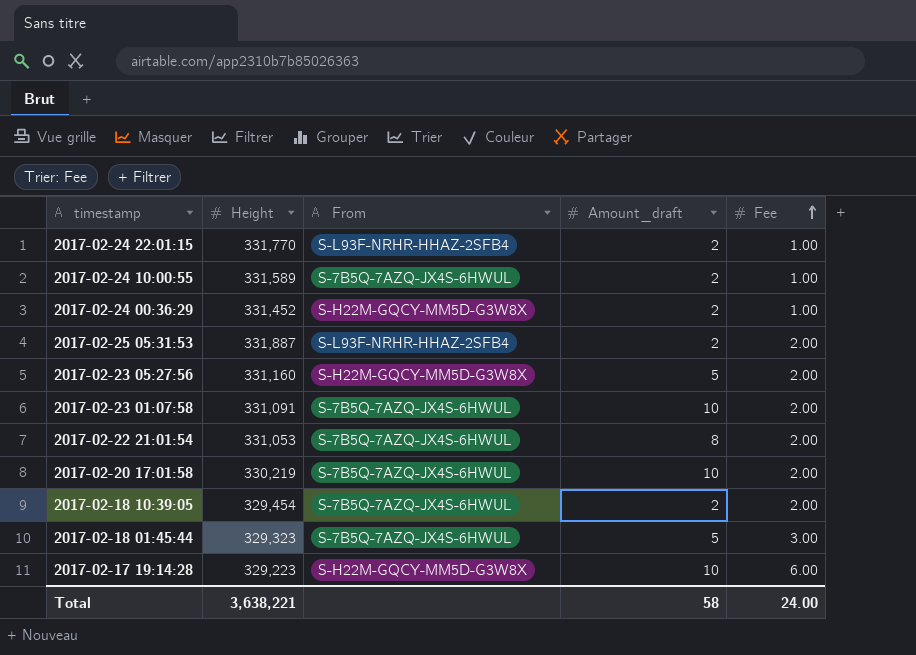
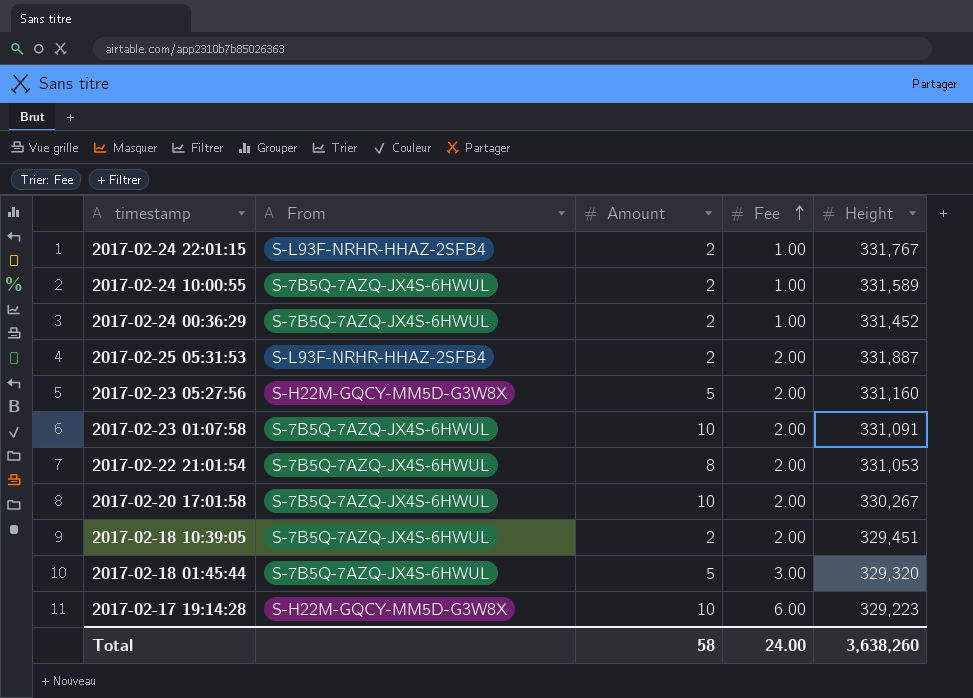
column name: Amount_draft -> Amount
column Height | position: 2 -> 5
2017-02-24 22:01:15 | Height: 331,770 -> 331,767
2017-02-24 00:36:29 | From: S-H22M-GQCY-MM5D-G3W8X -> S-7B5Q-7AZQ-JX4S-6HWUL
2017-02-20 17:01:58 | Height: 330,219 -> 330,267
2017-02-18 10:39:05 | Height: 329,454 -> 329,451
2017-02-18 01:45:44 | Height: 329,323 -> 329,320
Total | Height: 3,638,221 -> 3,638,260

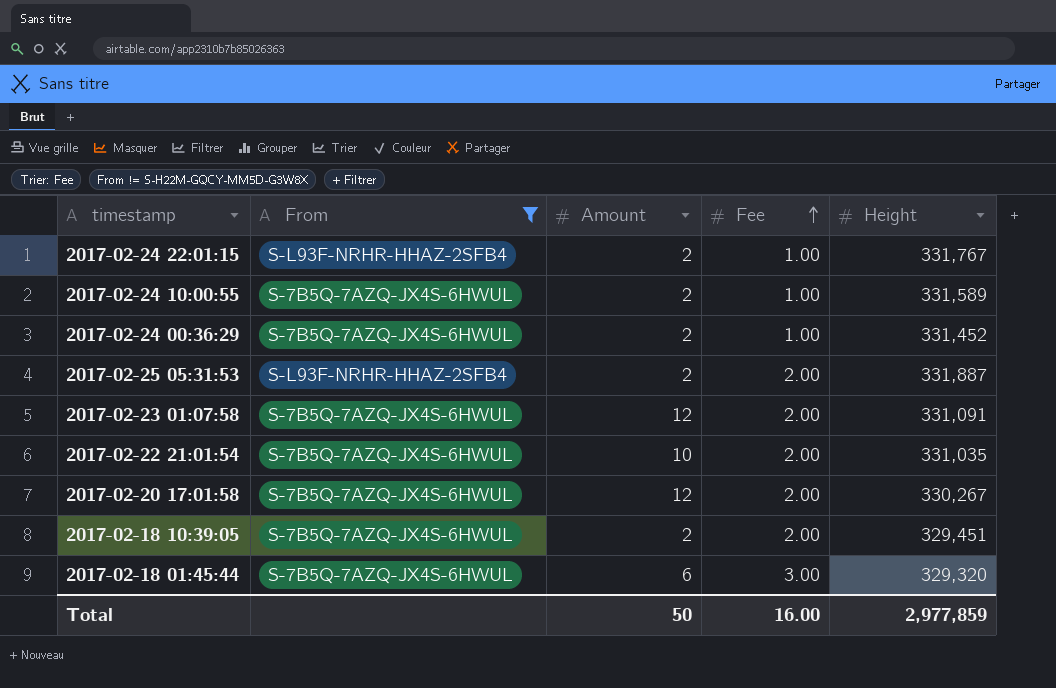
filter: none -> From != S-H22M-GQCY-MM5D-G3W8X
2017-02-23 01:07:58 | Amount: 10 -> 12
2017-02-22 21:01:54 | Amount: 8 -> 10
2017-02-22 21:01:54 | Height: 331,053 -> 331,035
2017-02-20 17:01:58 | Amount: 10 -> 12
2017-02-18 01:45:44 | Amount: 5 -> 6
Total | Amount: 58 -> 50
Total | Fee: 24.00 -> 16.00
Total | Height: 3,638,260 -> 2,977,859

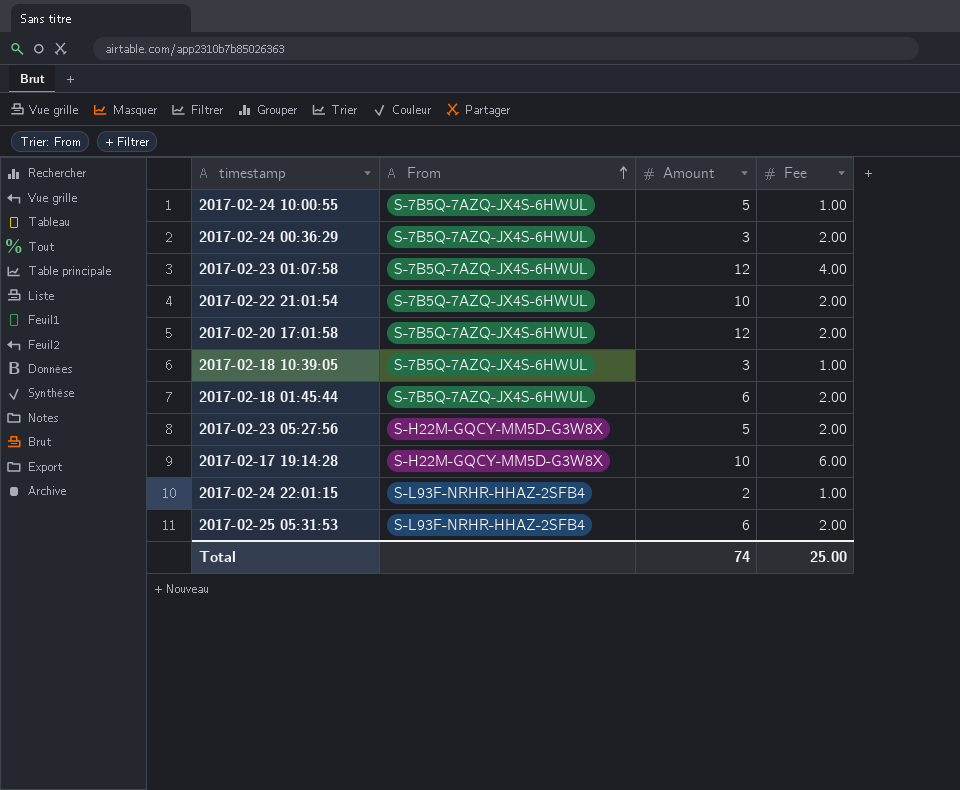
filter: From != S-H22M-GQCY-MM5D-G3W8X -> none
row order: Fee ascending -> From ascending
column Height | position: 5 -> none
2017-02-24 10:00:55 | Amount: 2 -> 5
2017-02-24 00:36:29 | Amount: 2 -> 3
2017-02-24 00:36:29 | Fee: 1.00 -> 2.00
2017-02-23 01:07:58 | Fee: 2.00 -> 4.00
2017-02-18 10:39:05 | Amount: 2 -> 3
2017-02-18 10:39:05 | Fee: 2.00 -> 1.00
2017-02-18 01:45:44 | Fee: 3.00 -> 2.00
2017-02-25 05:31:53 | Amount: 2 -> 6
Total | Amount: 50 -> 74
Total | Fee: 16.00 -> 25.00

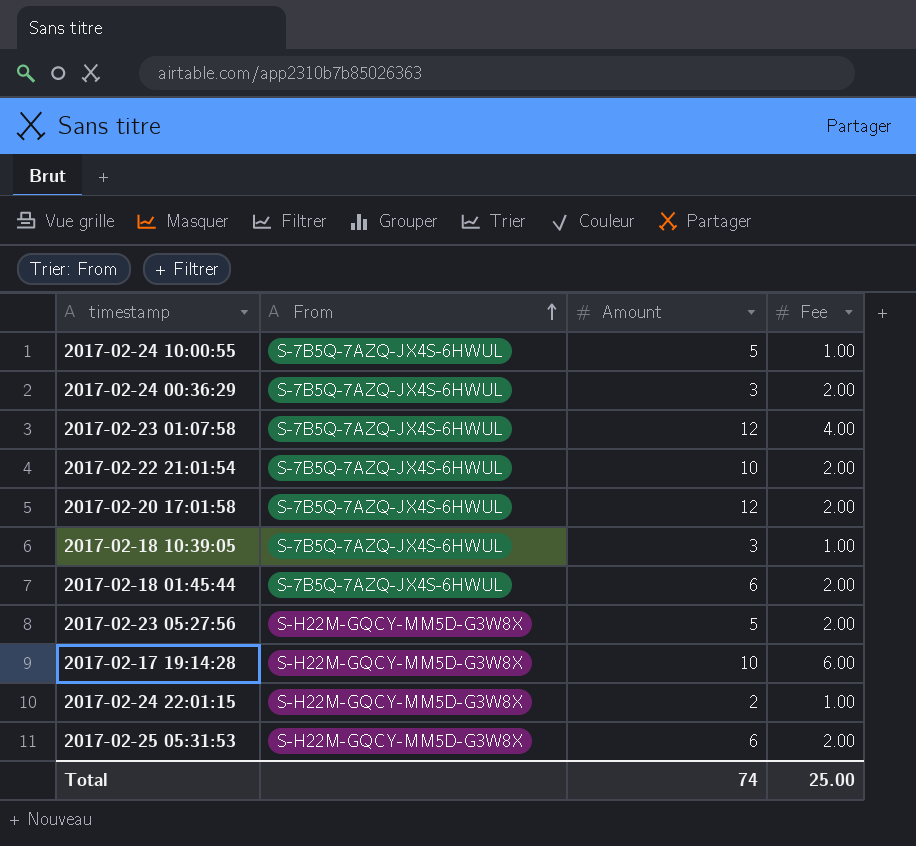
2017-02-24 22:01:15 | From: S-L93F-NRHR-HHAZ-2SFB4 -> S-H22M-GQCY-MM5D-G3W8X
2017-02-25 05:31:53 | From: S-L93F-NRHR-HHAZ-2SFB4 -> S-H22M-GQCY-MM5D-G3W8X

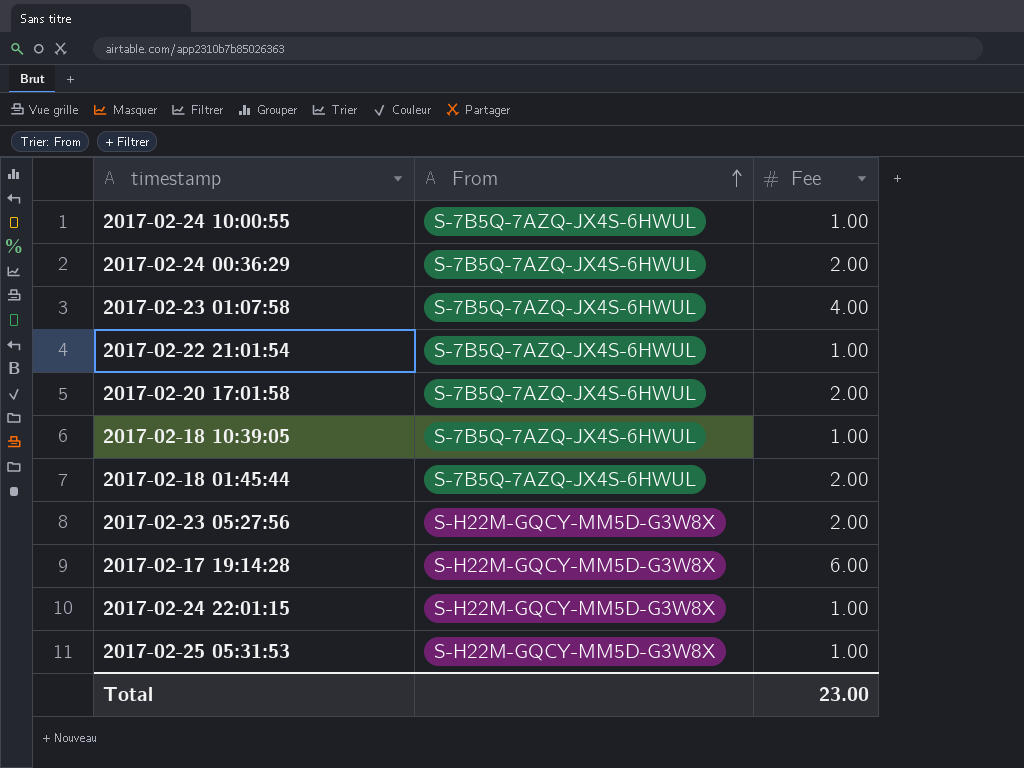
column Amount | position: 3 -> none
2017-02-22 21:01:54 | Fee: 2.00 -> 1.00
2017-02-25 05:31:53 | Fee: 2.00 -> 1.00
Total | Fee: 25.00 -> 23.00

